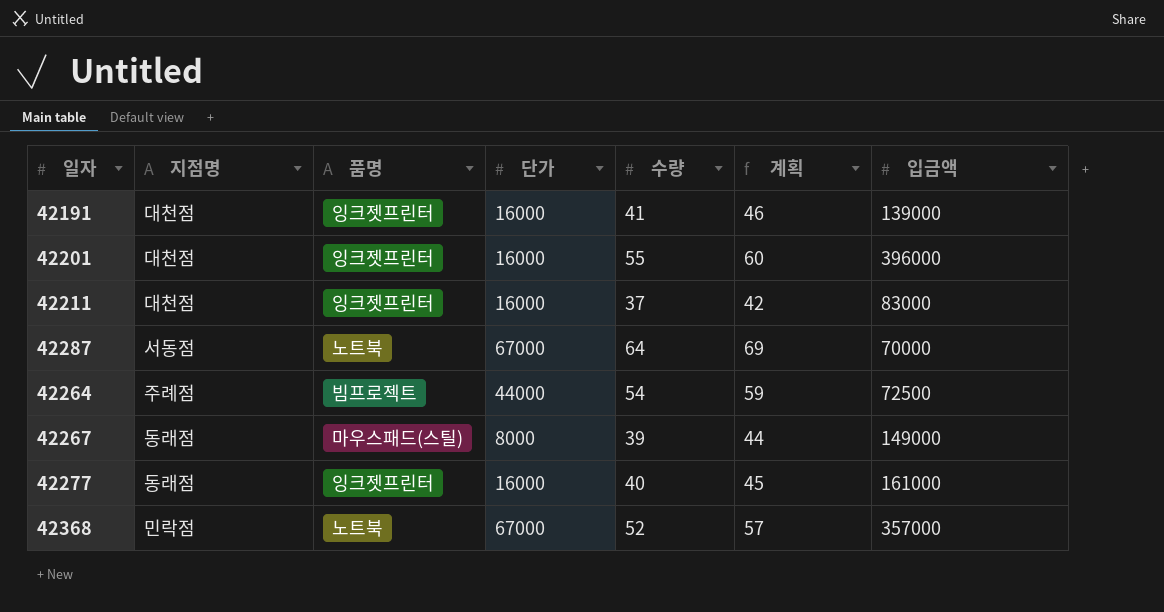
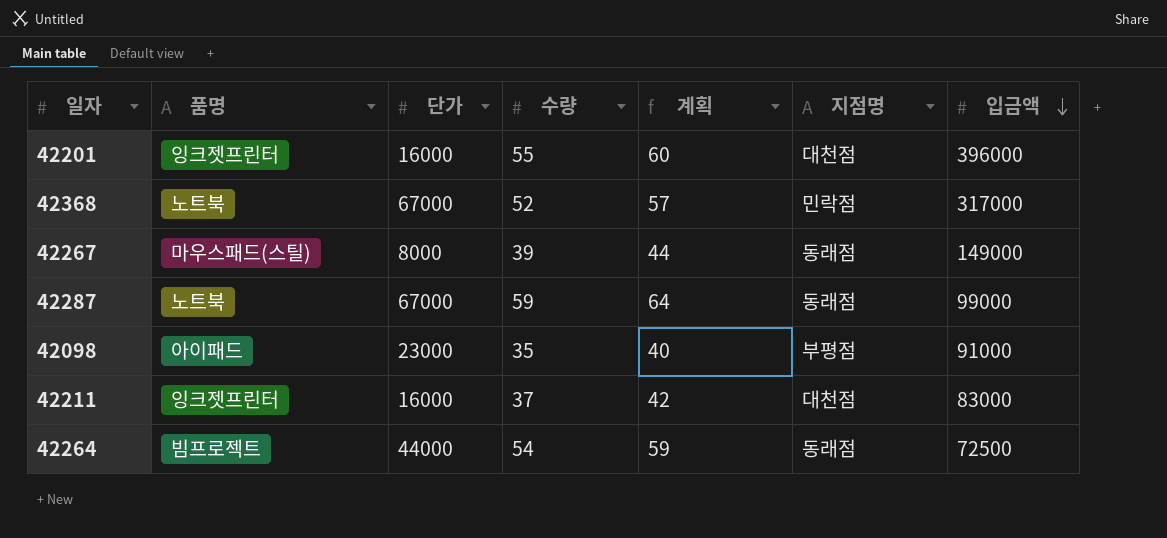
row order: none -> 입금액 descending
column 지점명 | position: 2 -> 6
row 42191: 대천점 | 잉크젯프린터 | 16000 | 41 | 46 | 139000 -> none
row 42277: 동래점 | 잉크젯프린터 | 16000 | 40 | 45 | 161000 -> none
42368 | 입금액: 357000 -> 317000
42287 | 수량: 64 -> 59
42287 | 계획: 69 -> 64
42287 | 지점명: 서동점 -> 동래점
42287 | 입금액: 70000 -> 99000
row 42098: none -> 아이패드 | 23000 | 35 | 40 | 부평점 | 91000
42264 | 지점명: 주례점 -> 동래점

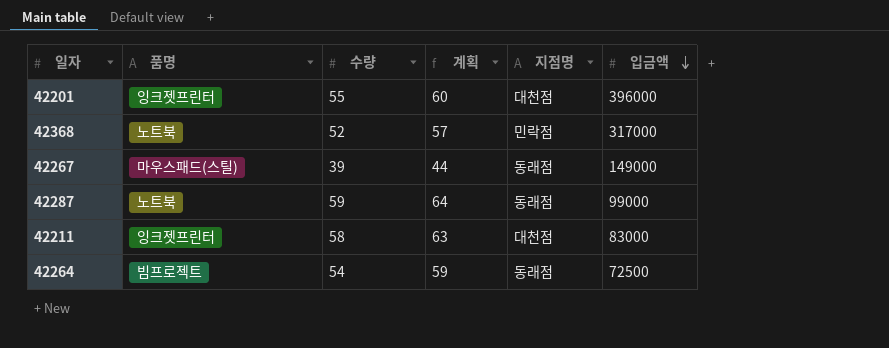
column 단가 | position: 3 -> none
row 42098: 아이패드 | 23000 | 35 | 40 | 부평점 | 91000 -> none
42211 | 수량: 37 -> 58
42211 | 계획: 42 -> 63

